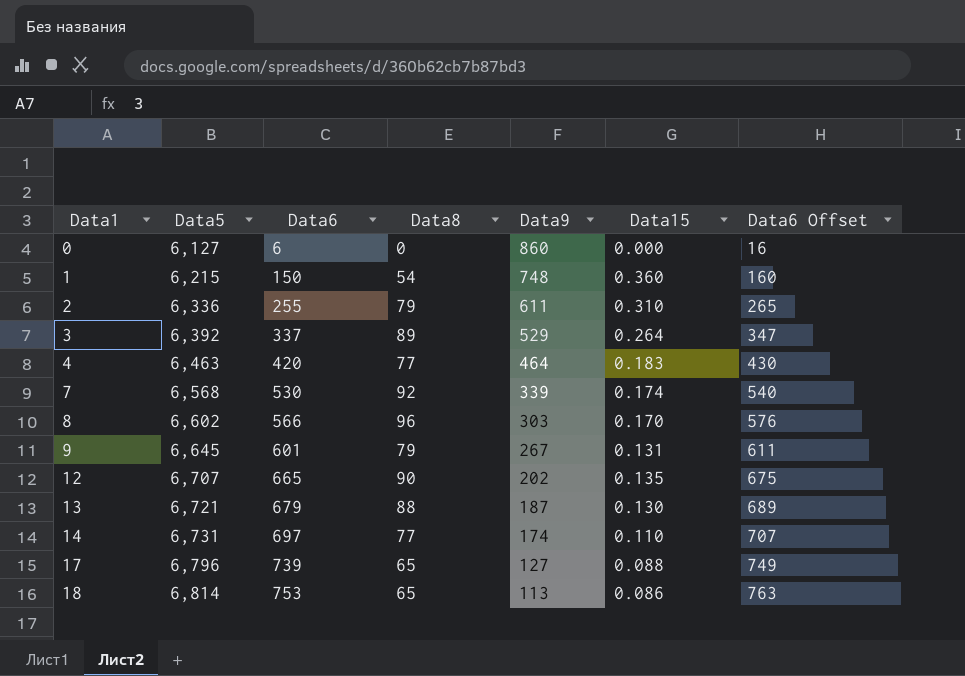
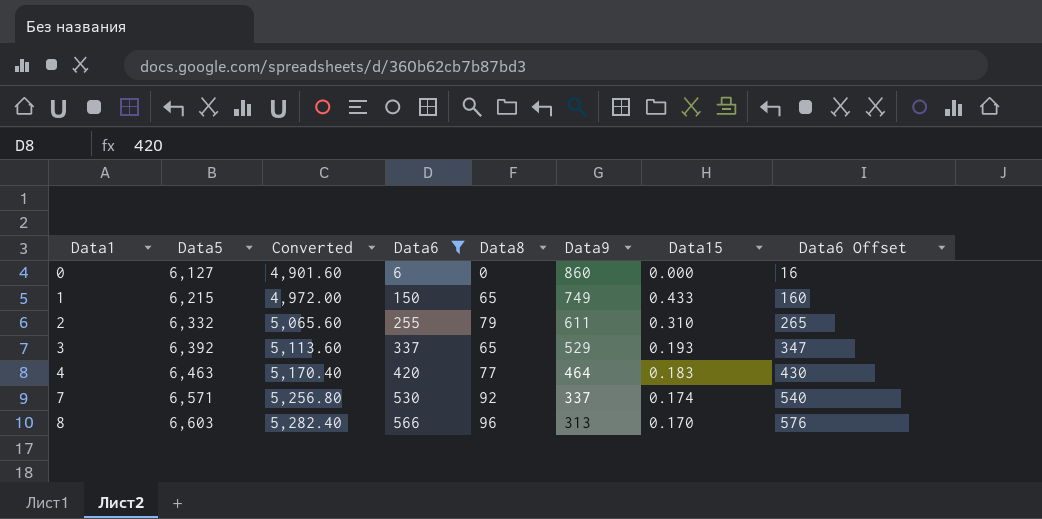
filter: none -> Data6 <= 566
column Converted | formula: none -> [Data5] * 0.8
1 | Data8: 54 -> 65
1 | Data9: 748 -> 749
1 | Data15: 0.360 -> 0.433
2 | Data5: 6,336 -> 6,332
3 | Data8: 89 -> 65
3 | Data15: 0.264 -> 0.193
7 | Data5: 6,568 -> 6,571
7 | Data9: 339 -> 337
8 | Data5: 6,602 -> 6,603
8 | Data9: 303 -> 313

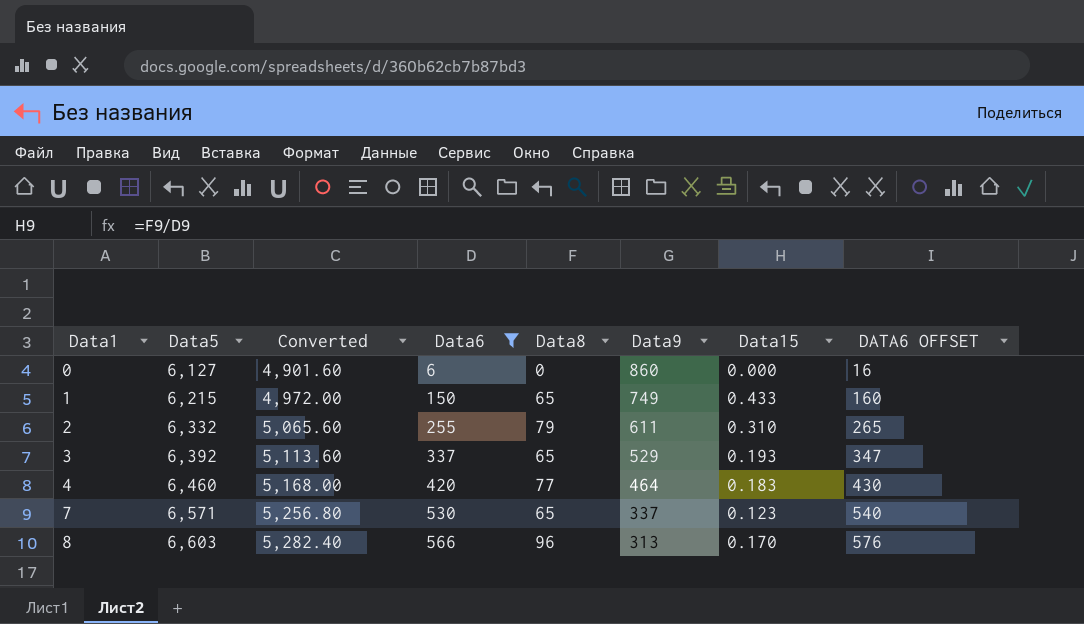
column name: Data6 Offset -> DATA6 OFFSET
4 | Data5: 6,463 -> 6,460
4 | Converted: 5,170.40 -> 5,168.00
7 | Data8: 92 -> 65
7 | Data15: 0.174 -> 0.123

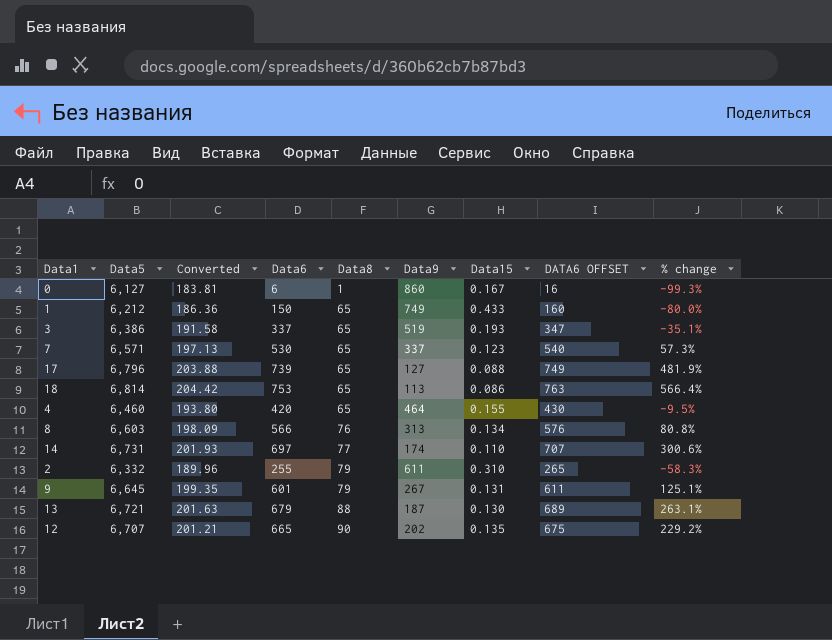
filter: Data6 <= 566 -> none
row order: Data1 ascending -> Data8 ascending
column Converted | formula: [Data5] * 0.8 -> [Data5] * 0.03
column % change | formula: none -> ([Data6] - [Data9]) / [Data9]
0 | Data8: 0 -> 1
0 | Data15: 0.000 -> 0.167
1 | Data5: 6,215 -> 6,212
3 | Data5: 6,392 -> 6,386
3 | Data9: 529 -> 519
4 | Data8: 77 -> 65
4 | Data15: 0.183 -> 0.155
8 | Data8: 96 -> 76
8 | Data15: 0.170 -> 0.134

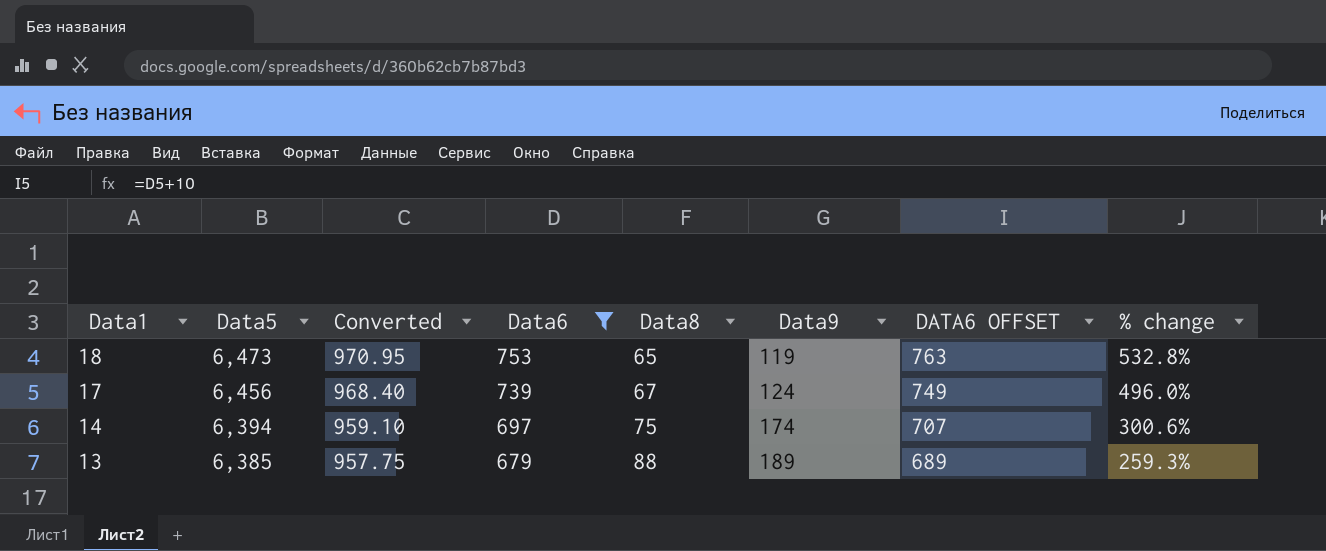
filter: none -> Data6 >= 679
row order: Data8 ascending -> Data1 descending
column Data15 | formula: [Data8] / [Data6] -> none
column Converted | formula: [Data5] * 0.03 -> [Data5] * 0.15
18 | Data5: 6,814 -> 6,473
18 | Data9: 113 -> 119
18 | % change: 566.4% -> 532.8%
17 | Data5: 6,796 -> 6,456
17 | Data8: 65 -> 67
17 | Data9: 127 -> 124
17 | % change: 481.9% -> 496.0%
14 | Data5: 6,731 -> 6,394
14 | Data8: 77 -> 75
13 | Data5: 6,721 -> 6,385
13 | Data9: 187 -> 189
13 | % change: 263.1% -> 259.3%

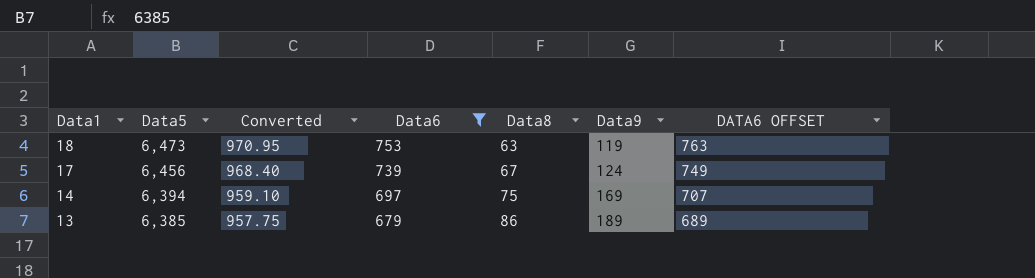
column % change | formula: ([Data6] - [Data9]) / [Data9] -> none
18 | Data8: 65 -> 63
14 | Data9: 174 -> 169
13 | Data8: 88 -> 86

